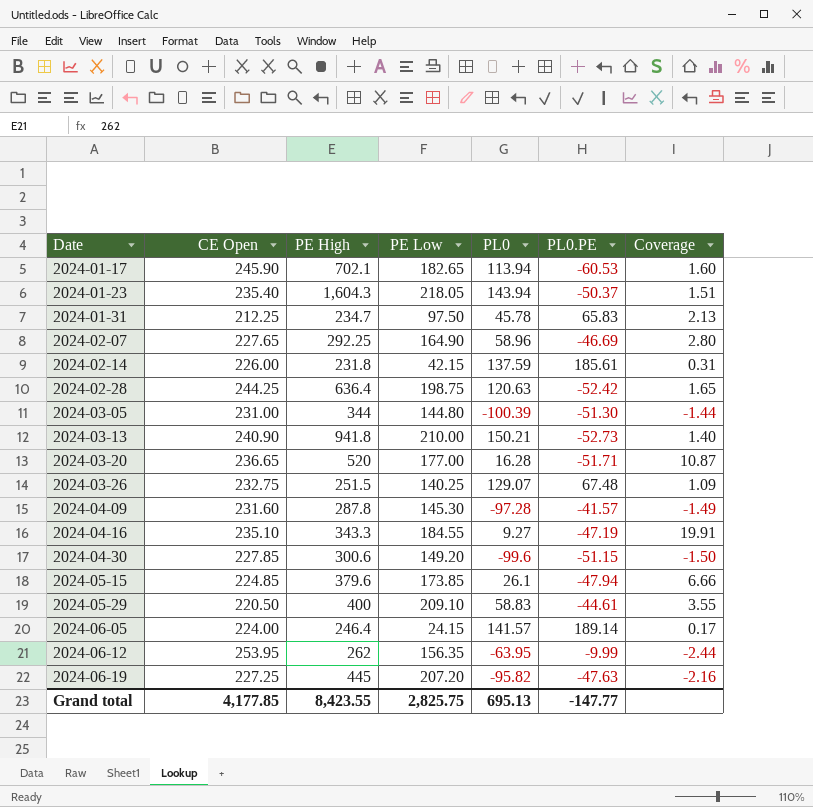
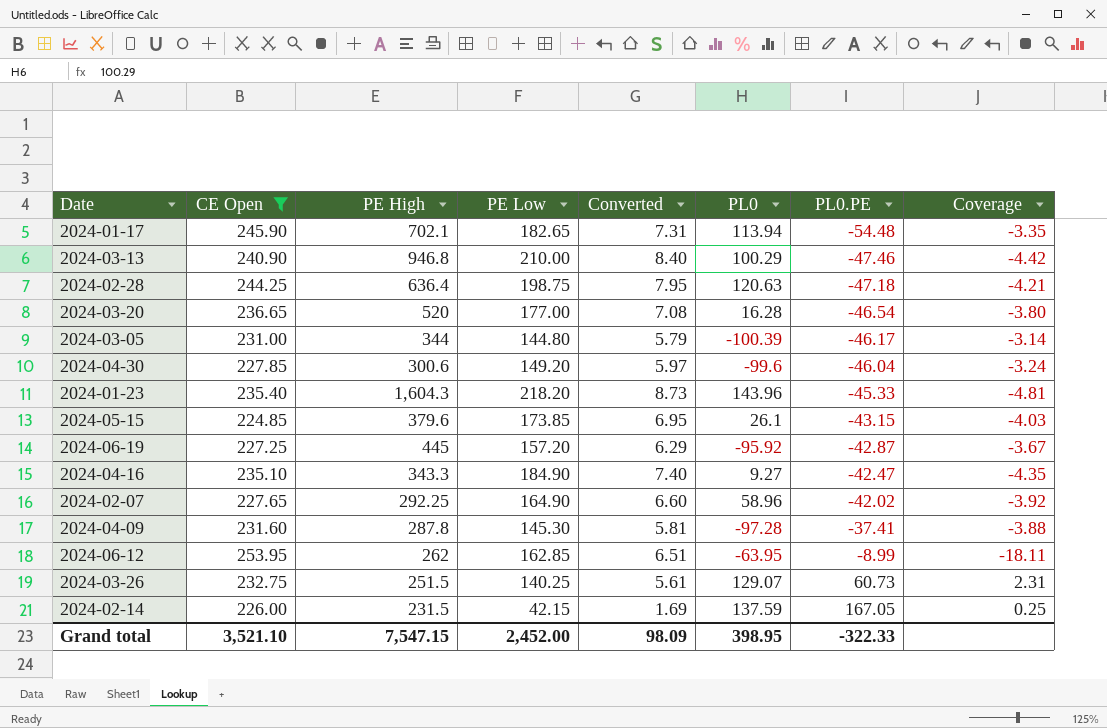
filter: none -> CE Open >= 224.85
row order: Date ascending -> PL0.PE ascending
column Converted | formula: none -> [PE Low] * 0.04
column Coverage | formula: [PE Low] / [PL0] -> [PE Low] / [PL0.PE]
2024-01-17 | PL0.PE: -60.53 -> -54.48
2024-03-13 | PE High: 941.8 -> 946.8
2024-03-13 | PL0: 150.21 -> 100.29
2024-03-13 | PL0.PE: -52.73 -> -47.46
2024-02-28 | PL0.PE: -52.42 -> -47.18
2024-03-20 | PL0.PE: -51.71 -> -46.54
2024-03-05 | PL0.PE: -51.30 -> -46.17
2024-04-30 | PL0.PE: -51.15 -> -46.04
2024-01-23 | PE Low: 218.05 -> 218.20
2024-01-23 | PL0: 143.94 -> 143.96
2024-01-23 | PL0.PE: -50.37 -> -45.33
2024-05-15 | PL0.PE: -47.94 -> -43.15
2024-06-19 | PE Low: 207.20 -> 157.20
2024-06-19 | PL0: -95.82 -> -95.92
2024-06-19 | PL0.PE: -47.63 -> -42.87
2024-04-16 | PE Low: 184.55 -> 184.90
2024-04-16 | PL0.PE: -47.19 -> -42.47
2024-02-07 | PL0.PE: -46.69 -> -42.02
2024-04-09 | PL0.PE: -41.57 -> -37.41
2024-06-12 | PE Low: 156.35 -> 162.85
2024-06-12 | PL0.PE: -9.99 -> -8.99
2024-03-26 | PL0.PE: 67.48 -> 60.73
2024-02-14 | PE High: 231.8 -> 231.5
2024-02-14 | PL0.PE: 185.61 -> 167.05
Grand total | CE Open: 4,177.85 -> 3,521.10
Grand total | PE High: 8,423.55 -> 7,547.15
Grand total | PE Low: 2,825.75 -> 2,452.00
Grand total | PL0: 695.13 -> 398.95
Grand total | PL0.PE: -147.77 -> -322.33

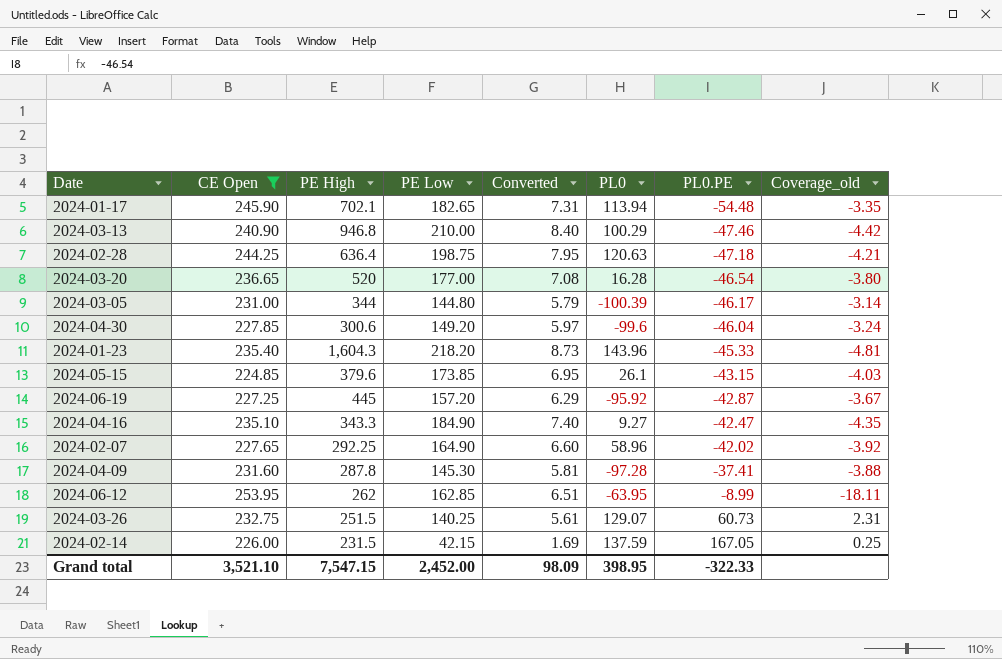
column name: Coverage -> Coverage_old

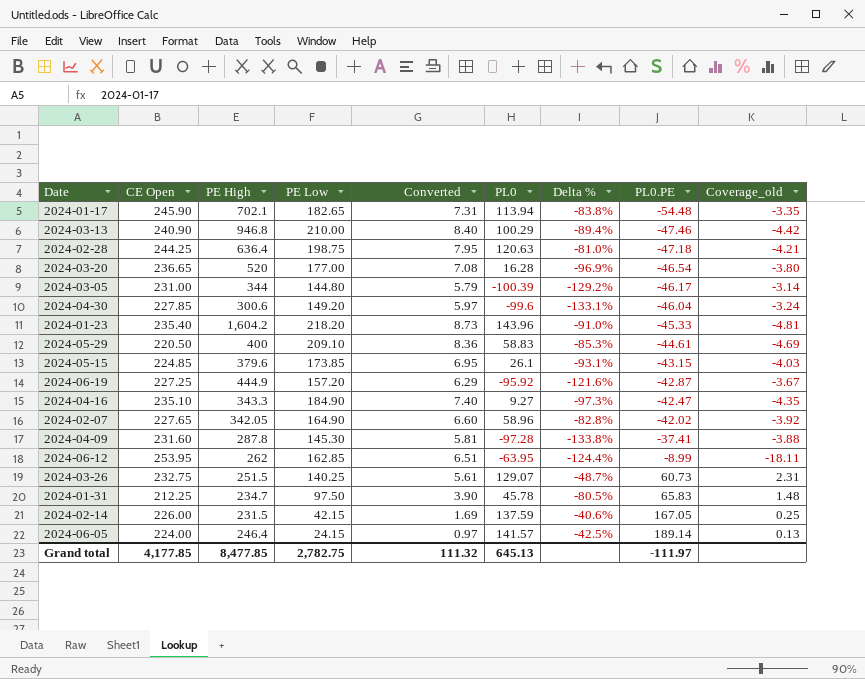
filter: CE Open >= 224.85 -> none
column Delta % | formula: none -> ([PL0] - [PE High]) / [PE High]
2024-01-23 | PE High: 1,604.3 -> 1,604.2
2024-06-19 | PE High: 445 -> 444.9
2024-02-07 | PE High: 292.25 -> 342.05
Grand total | CE Open: 3,521.10 -> 4,177.85
Grand total | PE High: 7,547.15 -> 8,477.85
Grand total | PE Low: 2,452.00 -> 2,782.75
Grand total | Converted: 98.09 -> 111.32
Grand total | PL0: 398.95 -> 645.13
Grand total | PL0.PE: -322.33 -> -111.97

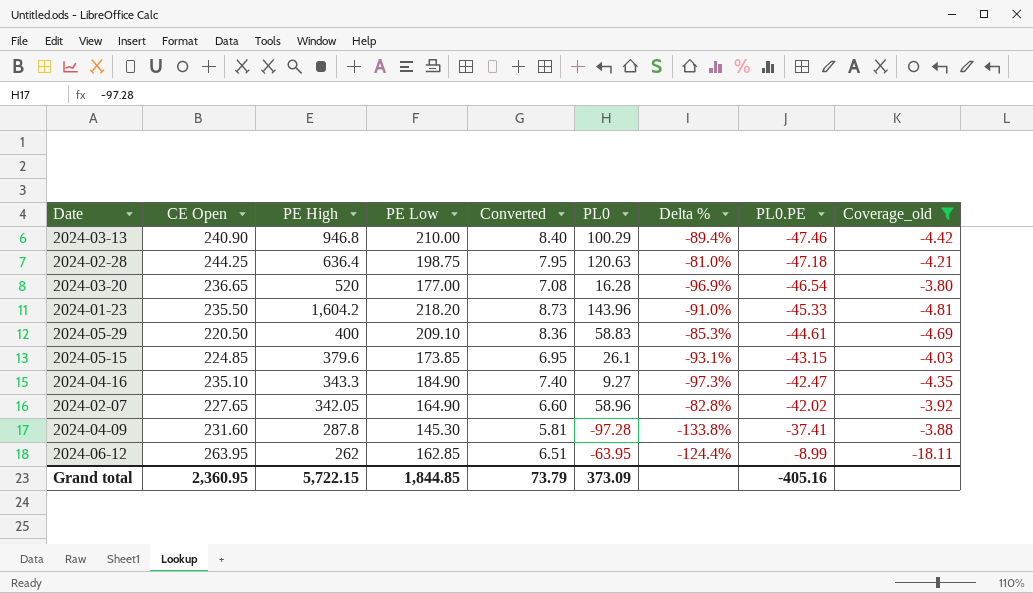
filter: none -> Coverage_old <= -3.80
2024-01-23 | CE Open: 235.40 -> 235.50
2024-06-12 | CE Open: 253.95 -> 263.95
Grand total | CE Open: 4,177.85 -> 2,360.95
Grand total | PE High: 8,477.85 -> 5,722.15
Grand total | PE Low: 2,782.75 -> 1,844.85
Grand total | Converted: 111.32 -> 73.79
Grand total | PL0: 645.13 -> 373.09
Grand total | PL0.PE: -111.97 -> -405.16

